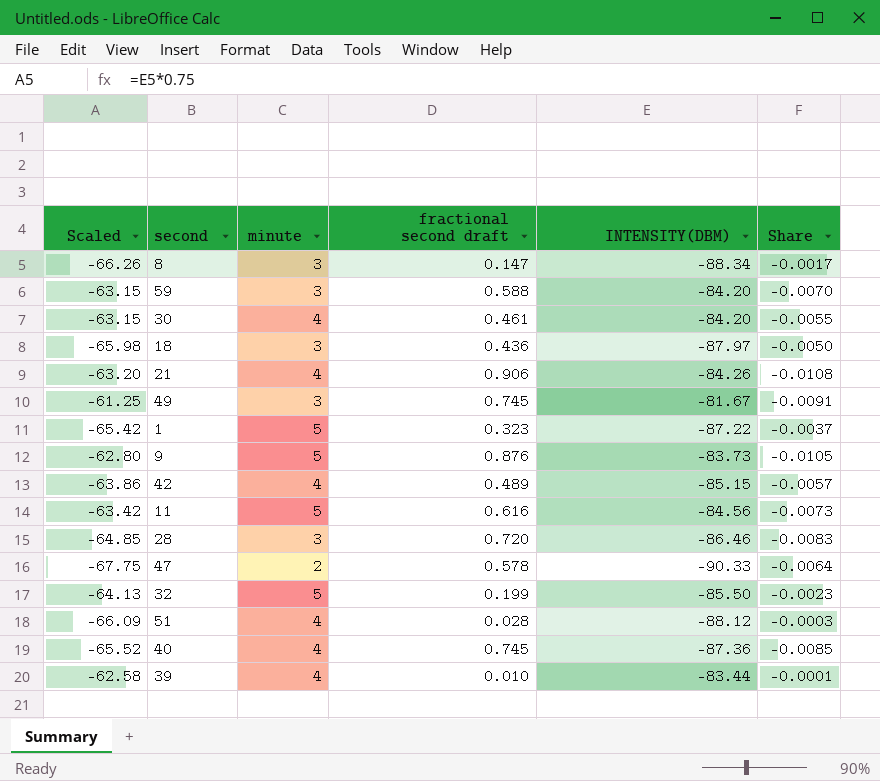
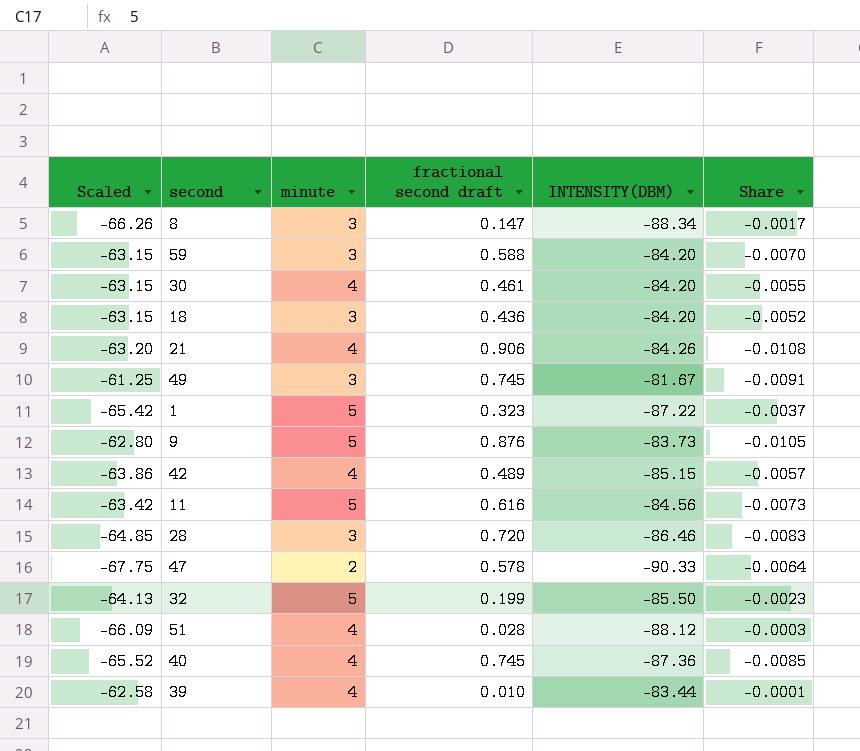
18 | Scaled: -65.98 -> -63.15
18 | INTENSITY(DBM): -87.97 -> -84.20
18 | Share: -0.0050 -> -0.0052

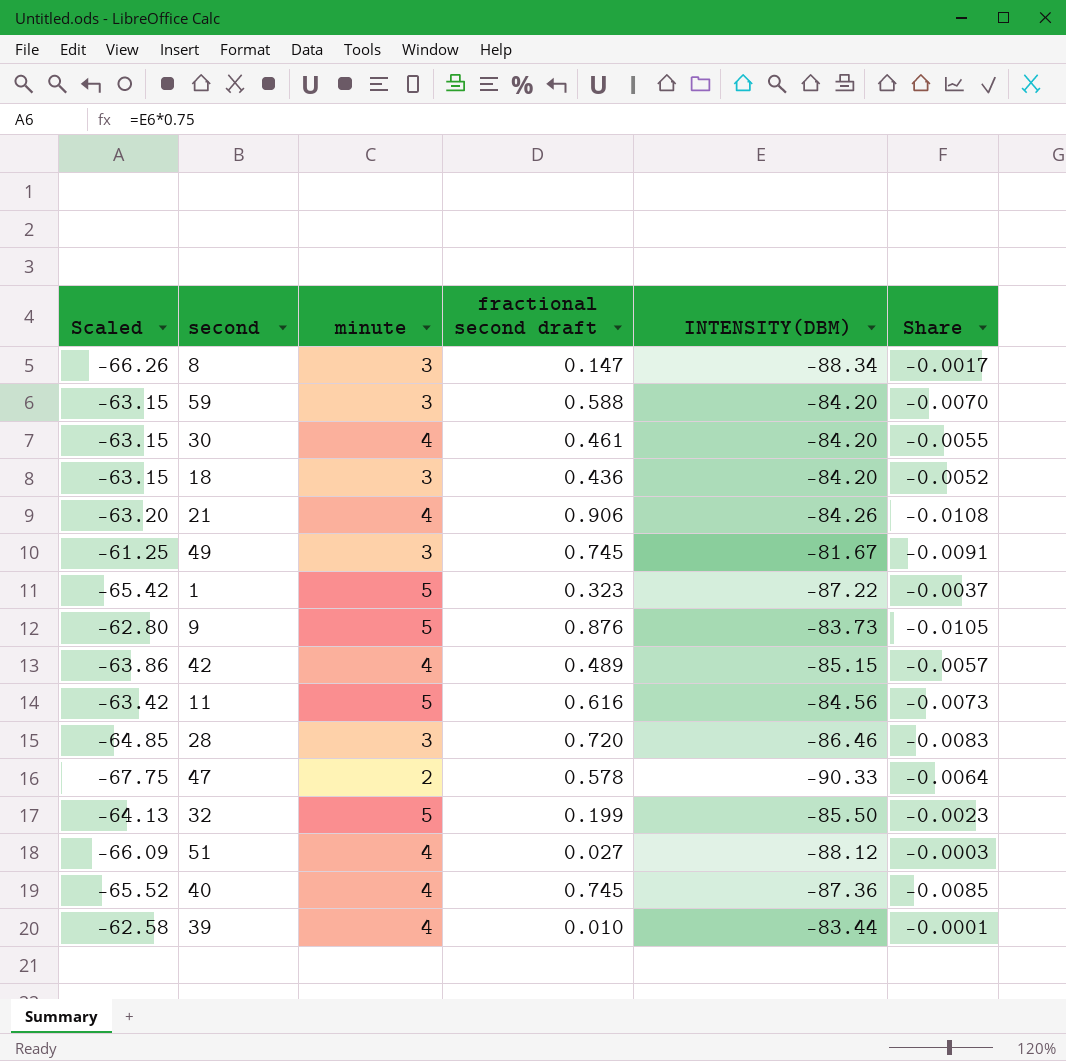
51 | fractional second draft: 0.028 -> 0.027

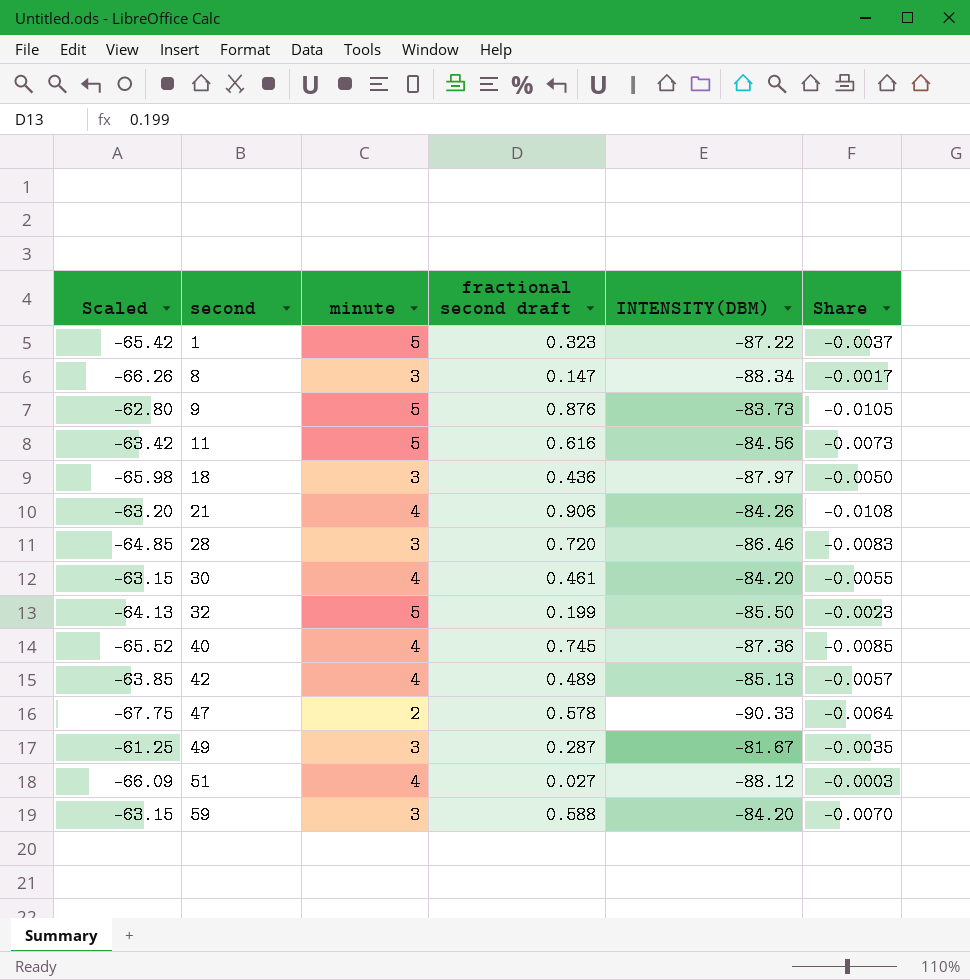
row order: none -> second ascending
row 39: -62.58 | 4 | 0.010 | -83.44 | -0.0001 -> none
18 | Scaled: -63.15 -> -65.98
18 | INTENSITY(DBM): -84.20 -> -87.97
18 | Share: -0.0052 -> -0.0050
42 | Scaled: -63.86 -> -63.85
42 | INTENSITY(DBM): -85.15 -> -85.13
49 | fractional second draft: 0.745 -> 0.287
49 | Share: -0.0091 -> -0.0035

